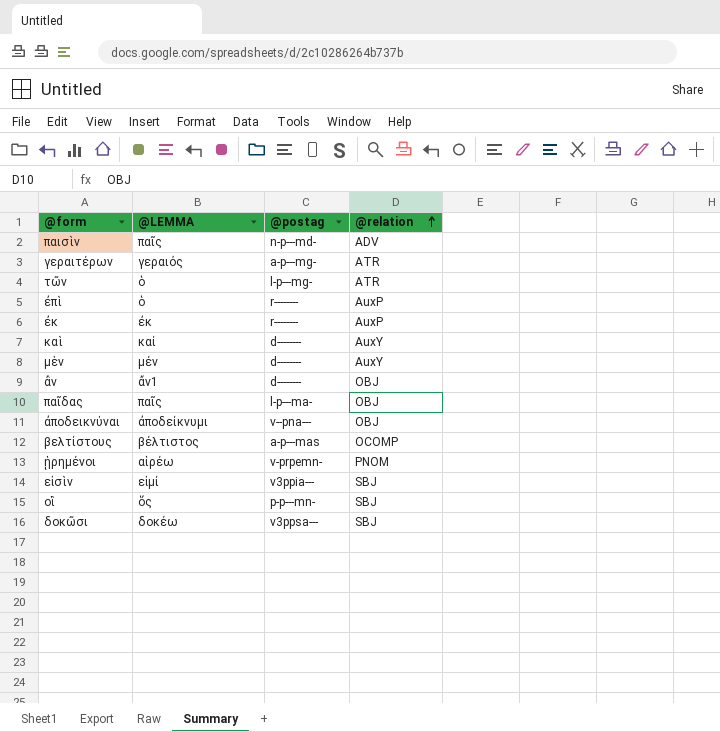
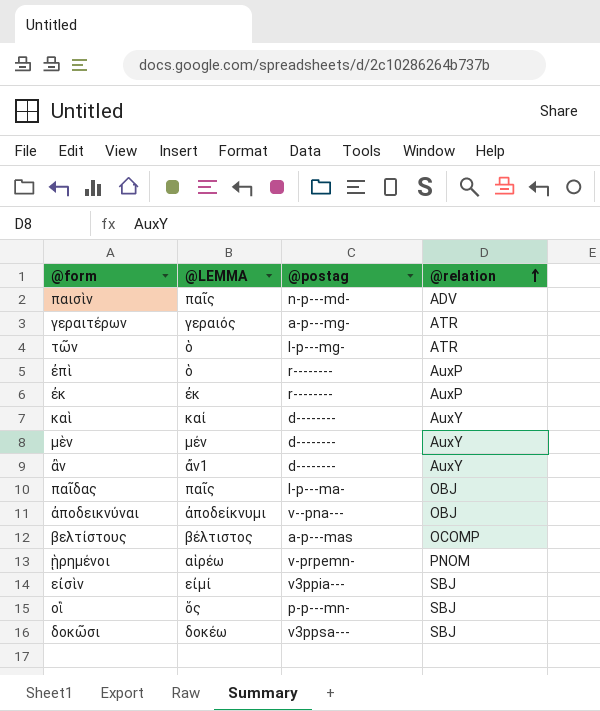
ἂν | @relation: OBJ -> AuxY

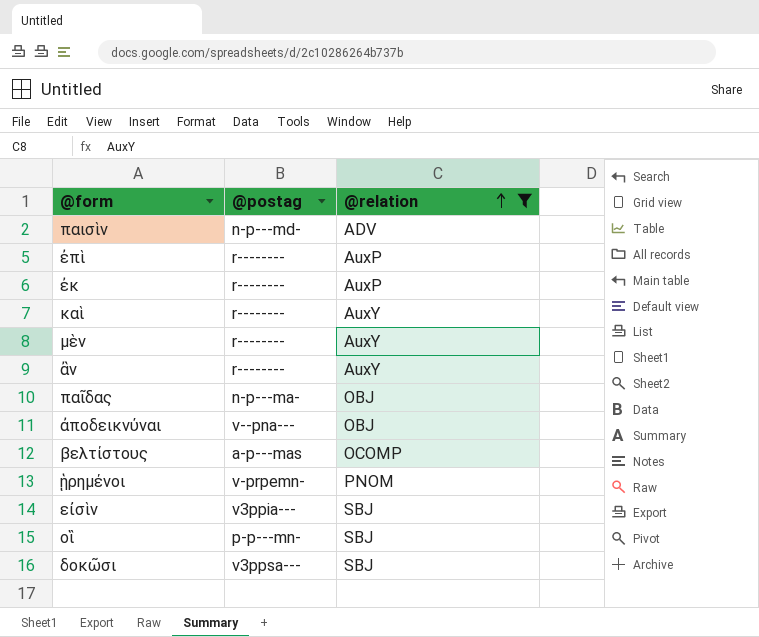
filter: none -> @relation != ATR
column @LEMMA | position: 2 -> none
καὶ | @postag: d-------- -> r--------
μὲν | @postag: d-------- -> r--------
ἂν | @postag: d-------- -> r--------
παῖδας | @postag: l-p---ma- -> n-p---ma-

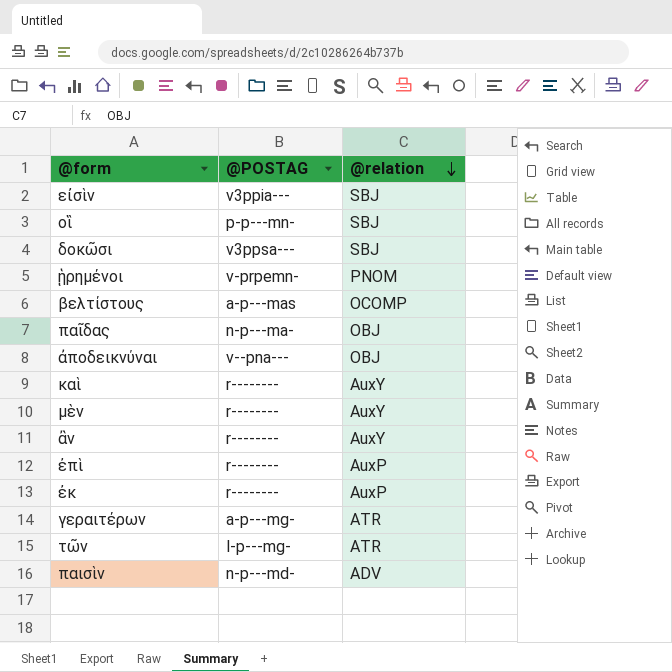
filter: @relation != ATR -> none
row order: @relation ascending -> @relation descending
column name: @postag -> @POSTAG

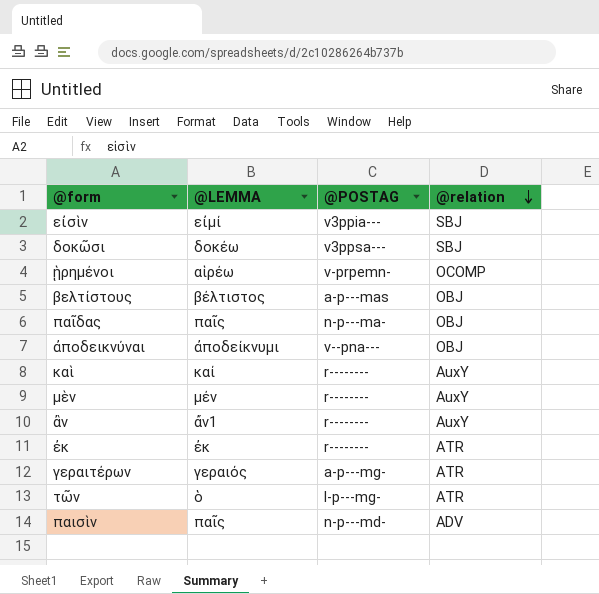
column @LEMMA | position: none -> 2
row οἳ: p-p---mn- | SBJ -> none
row ἐπὶ: r-------- | AuxP -> none
ᾑρημένοι | @relation: PNOM -> OCOMP
βελτίστους | @relation: OCOMP -> OBJ
ἐκ | @relation: AuxP -> ATR

